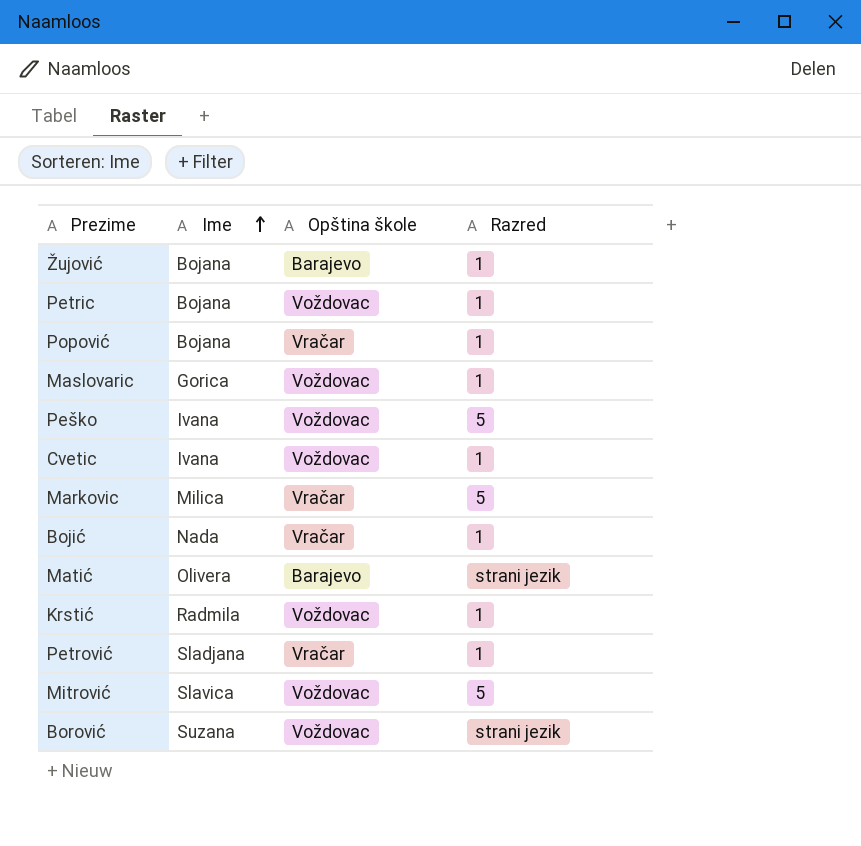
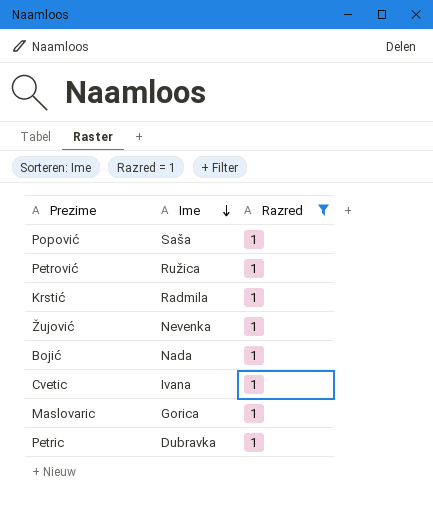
filter: none -> Razred = 1
row order: Ime ascending -> Ime descending
column Opština škole | position: 3 -> none
Popović | Ime: Bojana -> Saša
Petrović | Ime: Sladjana -> Ružica
Žujović | Ime: Bojana -> Nevenka
Petric | Ime: Bojana -> Dubravka

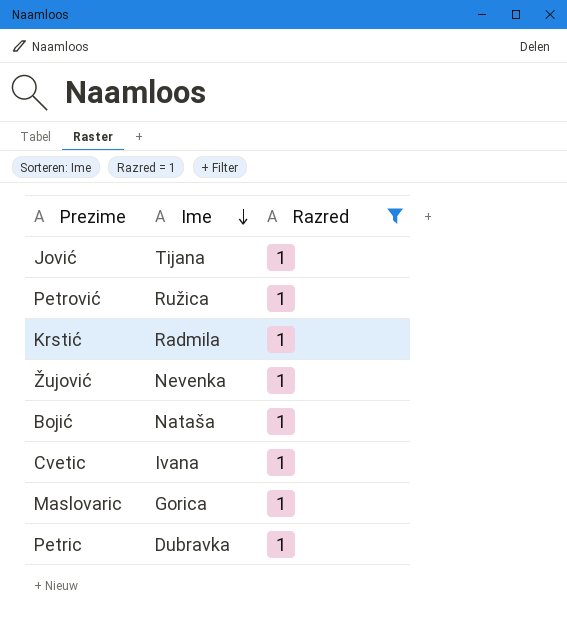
row Popović: Saša | 1 -> none
row Jović: none -> Tijana | 1
Bojić | Ime: Nada -> Nataša

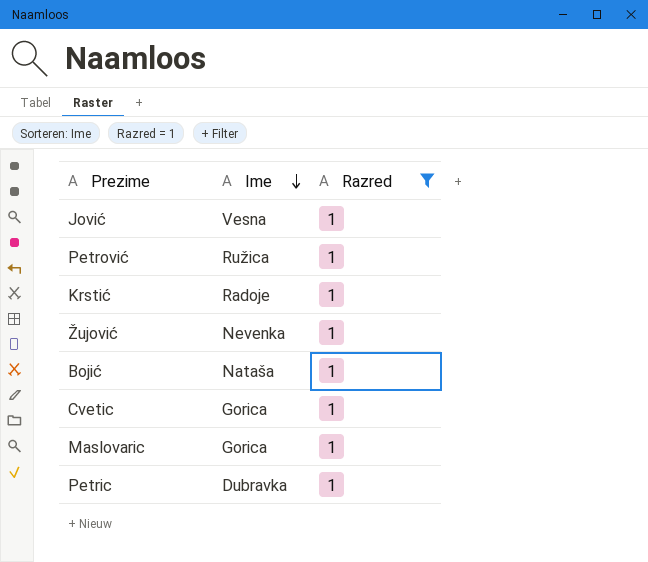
Jović | Ime: Tijana -> Vesna
Krstić | Ime: Radmila -> Radoje
Cvetic | Ime: Ivana -> Gorica

